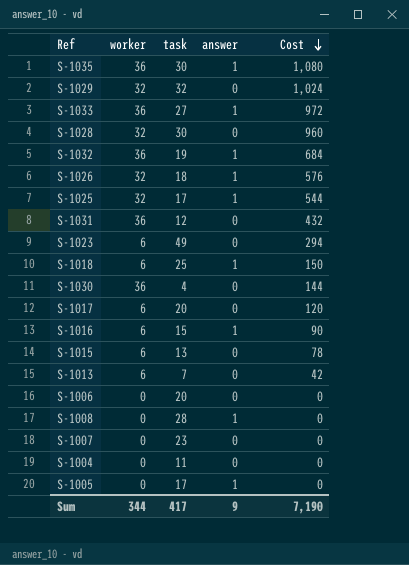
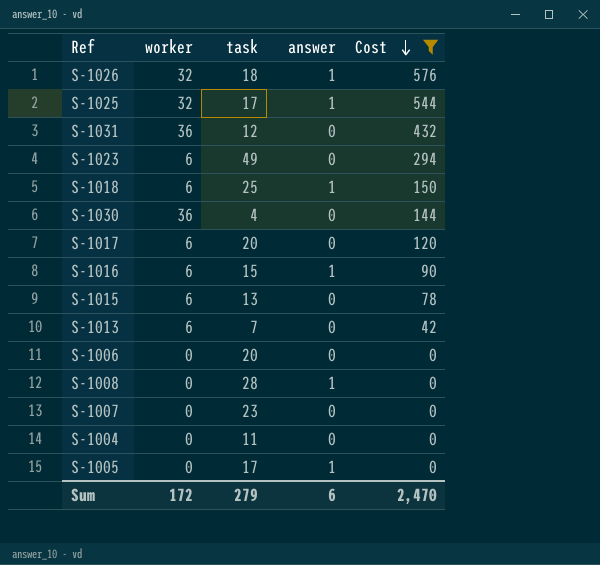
filter: none -> Cost <= 576
Sum | worker: 344 -> 172
Sum | task: 417 -> 279
Sum | answer: 9 -> 6
Sum | Cost: 7,190 -> 2,470

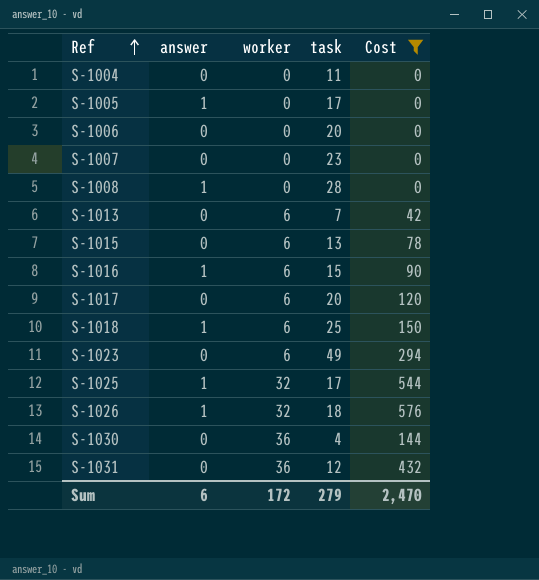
row order: Cost descending -> Ref ascending
column answer | position: 4 -> 2

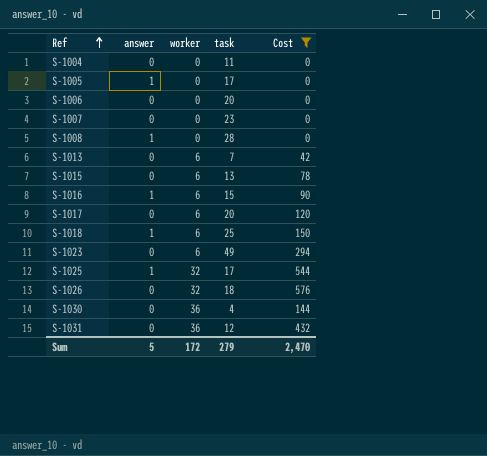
S-1026 | answer: 1 -> 0
Sum | answer: 6 -> 5

